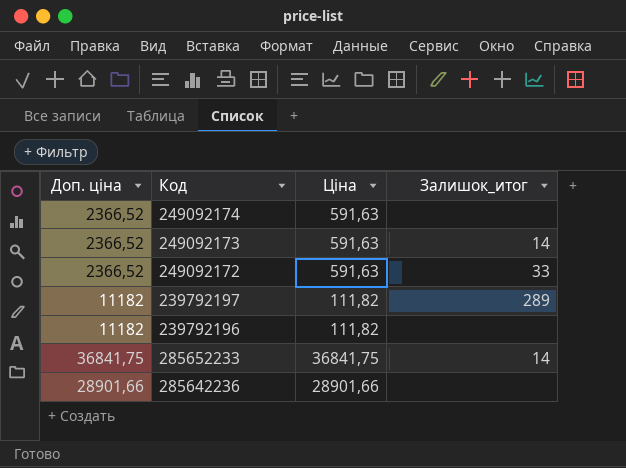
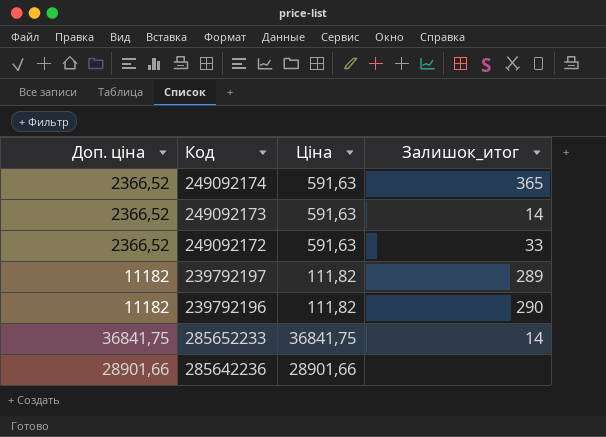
249092174 | Залишок_итог: none -> 365
239792196 | Залишок_итог: none -> 290

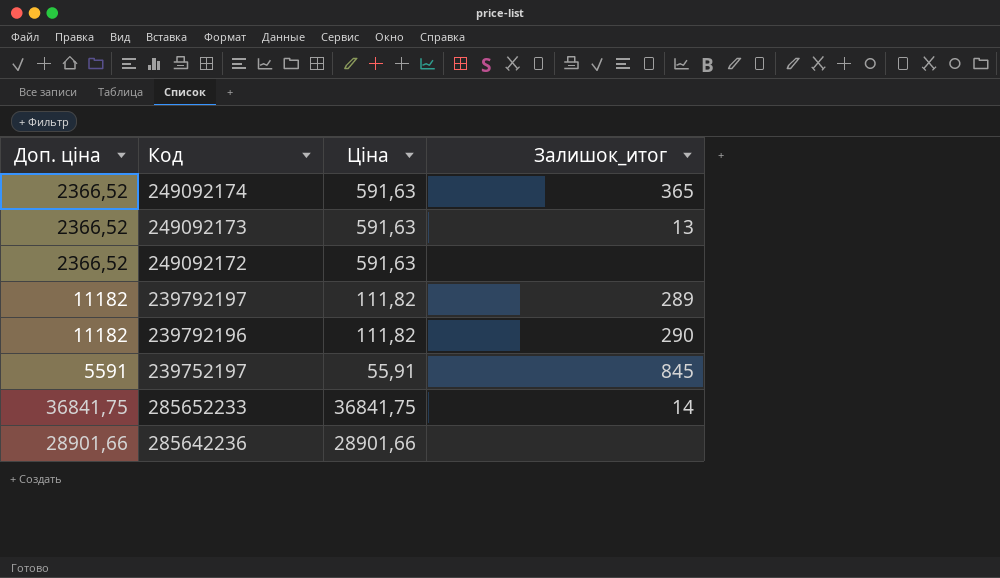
249092173 | Залишок_итог: 14 -> 13
249092172 | Залишок_итог: 33 -> none
row 239752197: none -> 5591 | 55,91 | 845

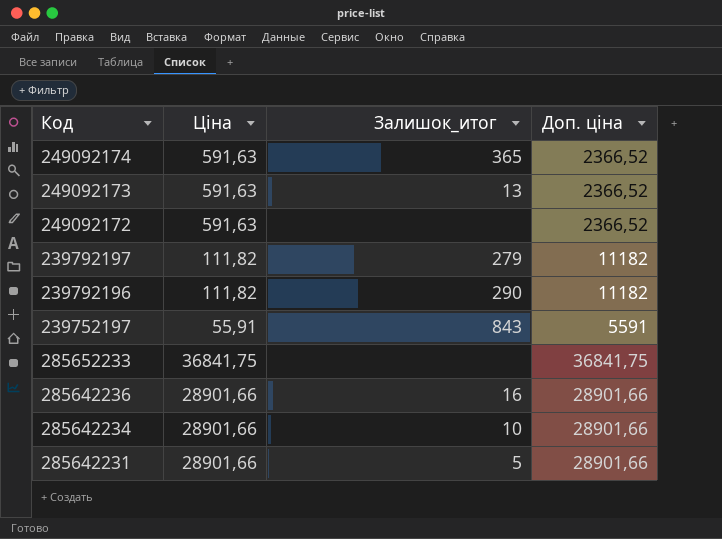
column Доп. ціна | position: 1 -> 4
239792197 | Залишок_итог: 289 -> 279
239752197 | Залишок_итог: 845 -> 843
285652233 | Залишок_итог: 14 -> none
285642236 | Залишок_итог: none -> 16
row 285642234: none -> 28901,66 | 10 | 28901,66
row 285642231: none -> 28901,66 | 5 | 28901,66

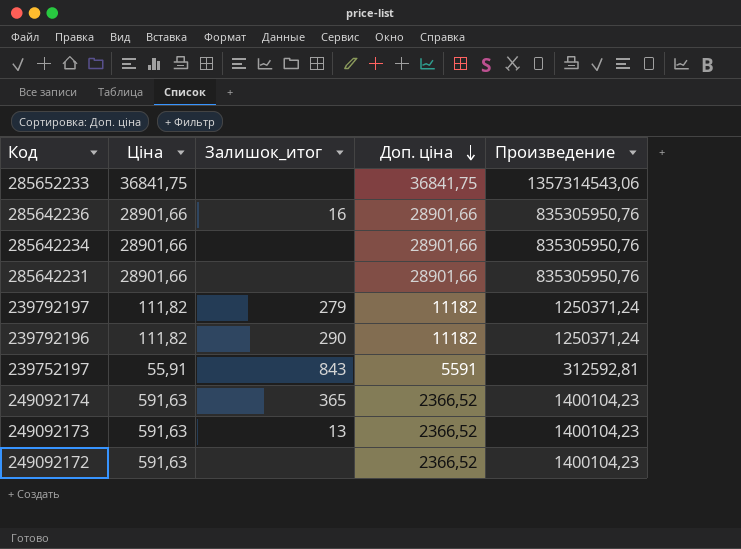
row order: none -> Доп. ціна descending
column Произведение | formula: none -> [Ціна] * [Доп. ціна]
285642234 | Залишок_итог: 10 -> none
285642231 | Залишок_итог: 5 -> none

